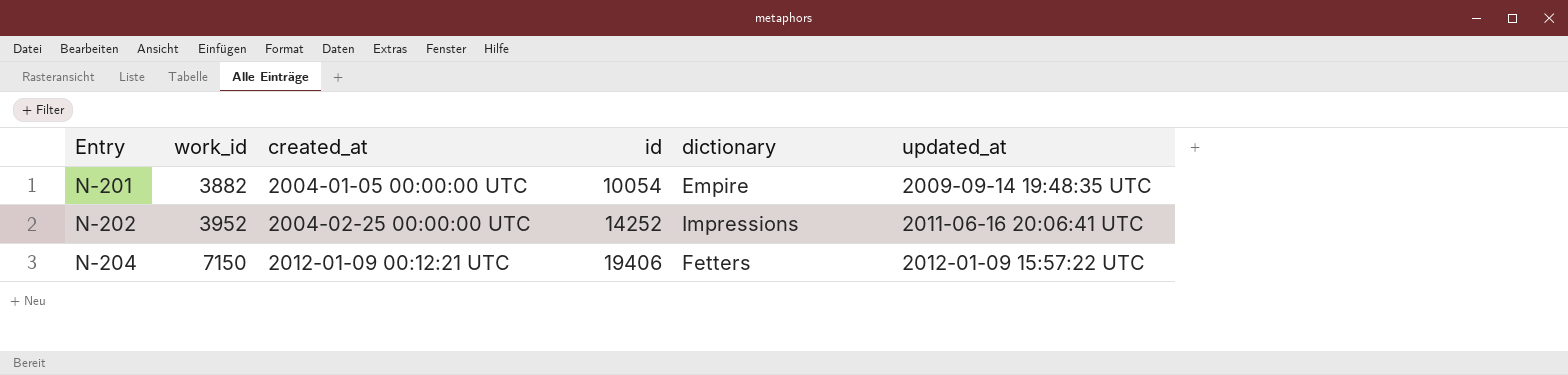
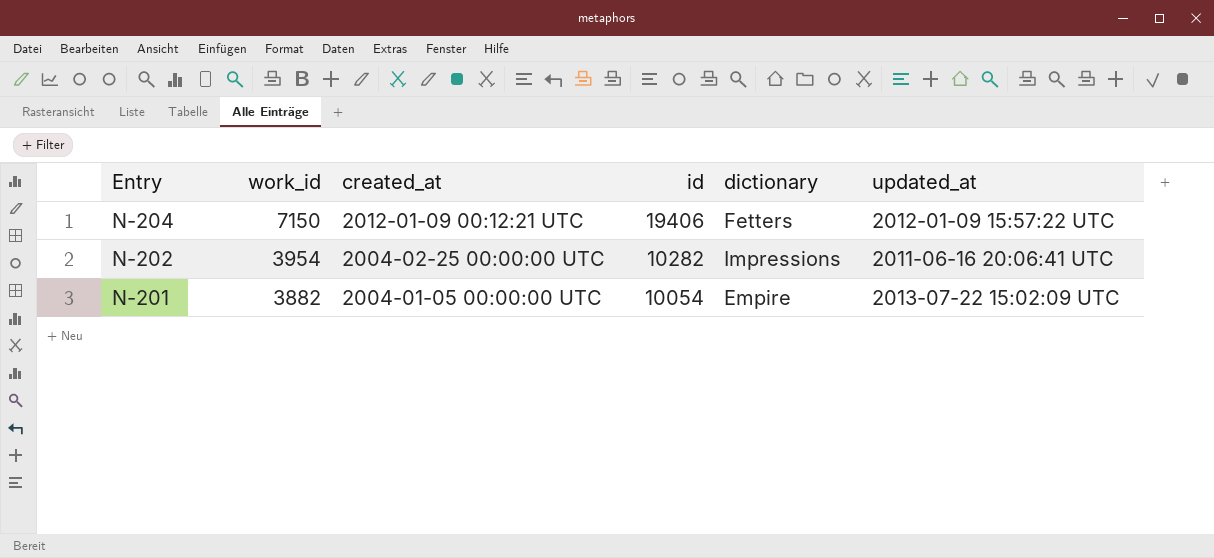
row order: Entry ascending -> Entry descending
N-202 | work_id: 3952 -> 3954
N-202 | id: 14252 -> 10282
N-201 | updated_at: 2009-09-14 19:48:35 UTC -> 2013-07-22 15:02:09 UTC

